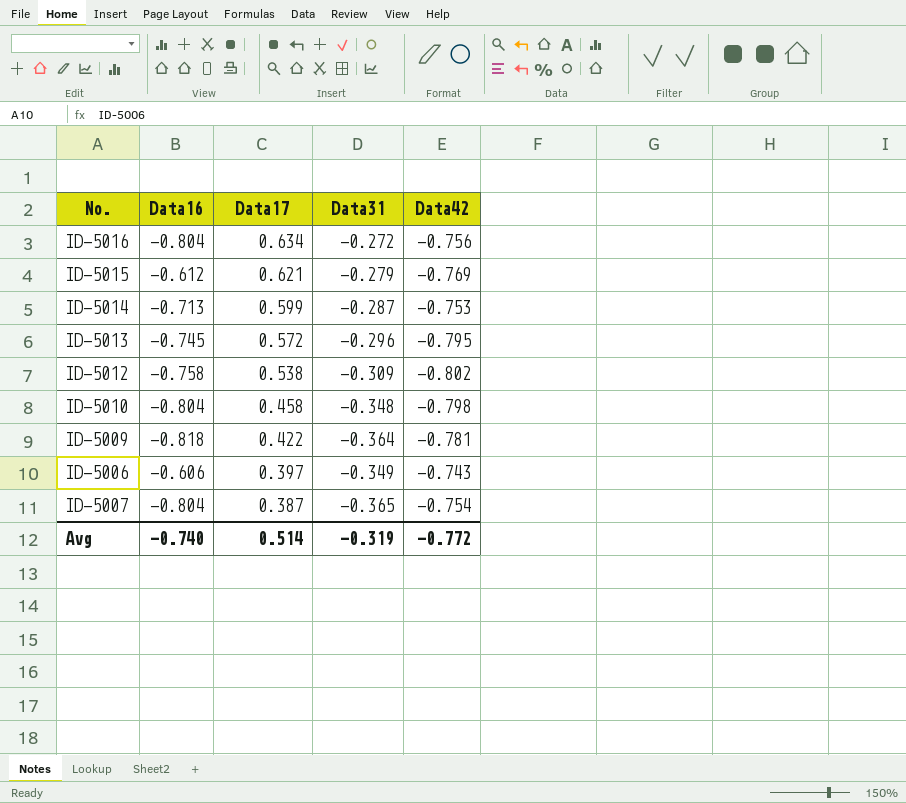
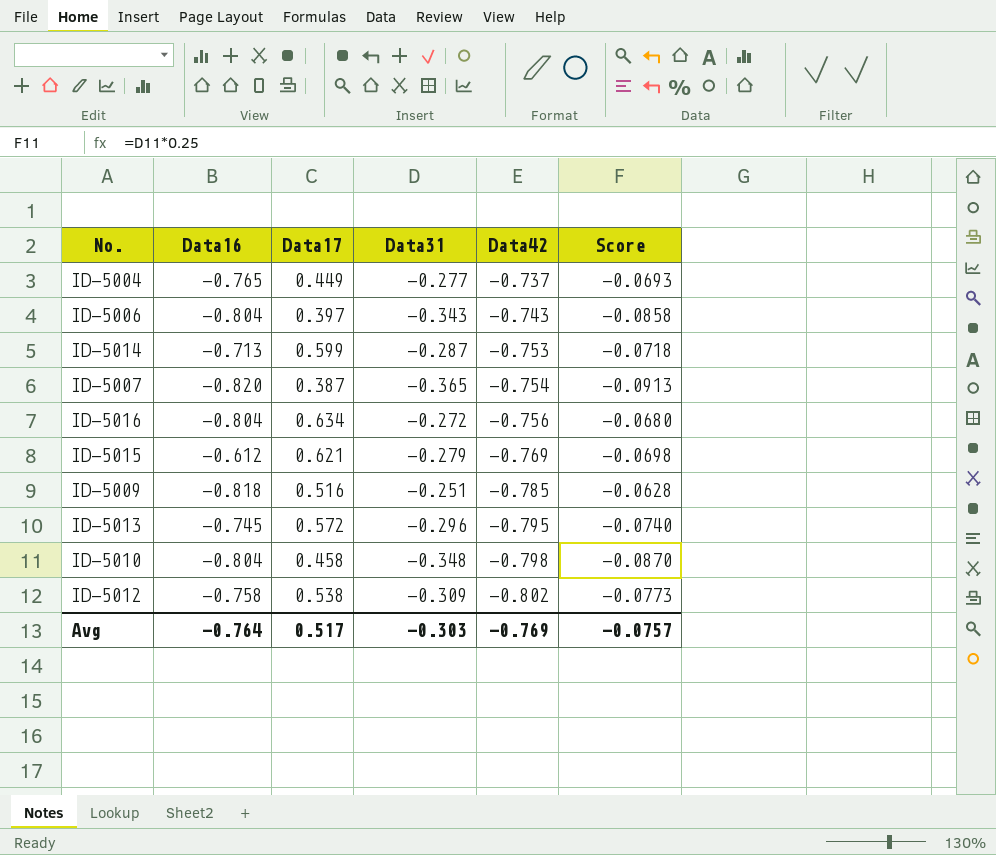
row order: Data17 descending -> Data42 descending
column Score | formula: none -> [Data31] * 0.25
row ID-5004: none -> -0.765 | 0.449 | -0.277 | -0.737 | -0.0693
ID-5006 | Data16: -0.606 -> -0.804
ID-5006 | Data31: -0.349 -> -0.343
ID-5007 | Data16: -0.804 -> -0.820
ID-5009 | Data17: 0.422 -> 0.516
ID-5009 | Data31: -0.364 -> -0.251
ID-5009 | Data42: -0.781 -> -0.785
Avg | Data16: -0.740 -> -0.764
Avg | Data17: 0.514 -> 0.517
Avg | Data31: -0.319 -> -0.303
Avg | Data42: -0.772 -> -0.769

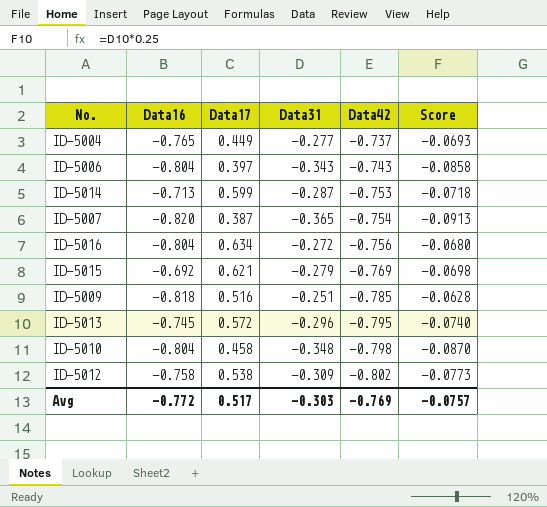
ID-5015 | Data16: -0.612 -> -0.692
Avg | Data16: -0.764 -> -0.772

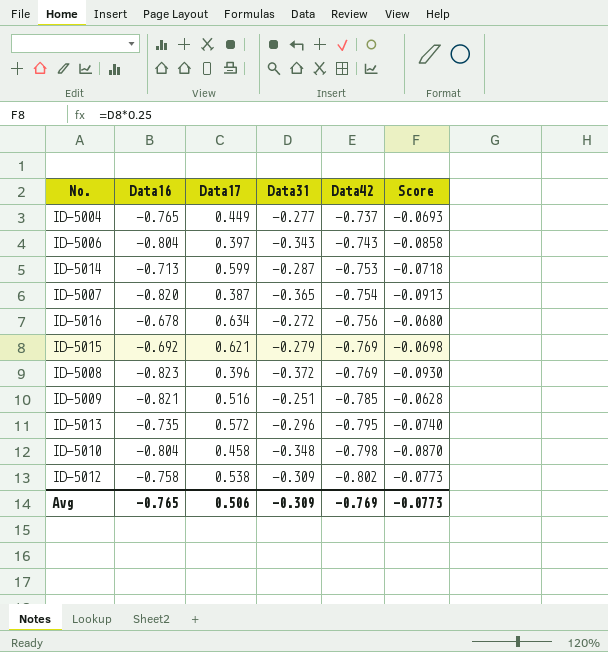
ID-5016 | Data16: -0.804 -> -0.678
row ID-5008: none -> -0.823 | 0.396 | -0.372 | -0.769 | -0.0930
ID-5009 | Data16: -0.818 -> -0.821
ID-5013 | Data16: -0.745 -> -0.735
Avg | Data16: -0.772 -> -0.765
Avg | Data17: 0.517 -> 0.506
Avg | Data31: -0.303 -> -0.309
Avg | Score: -0.0757 -> -0.0773

